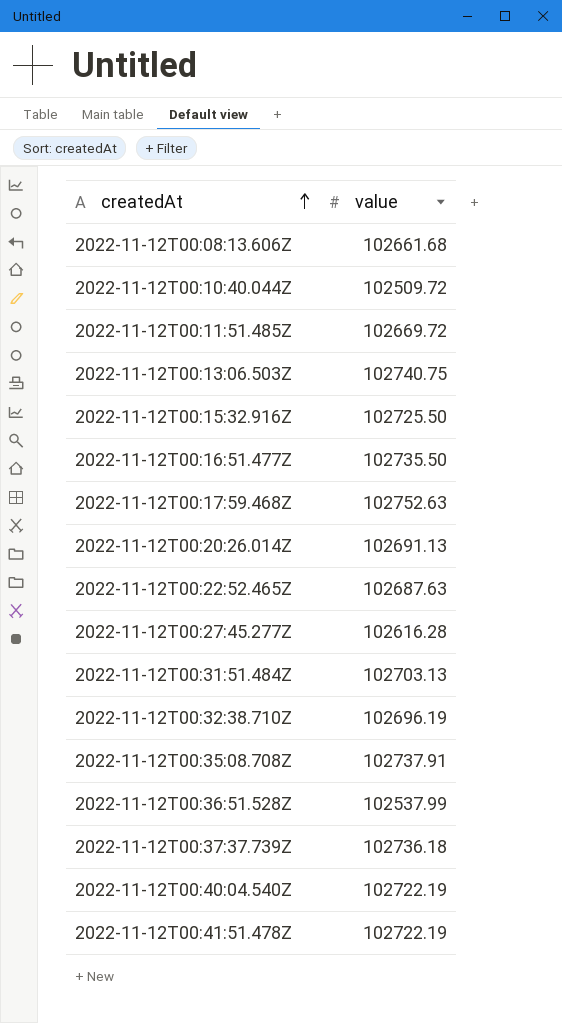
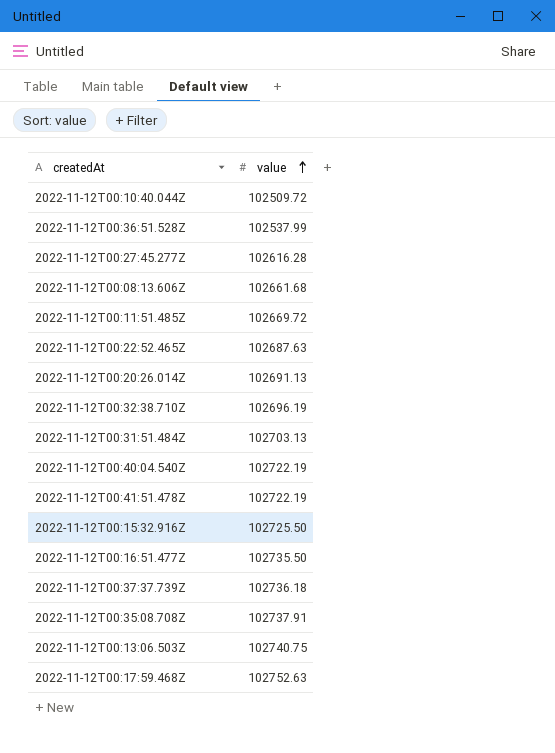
row order: createdAt ascending -> value ascending

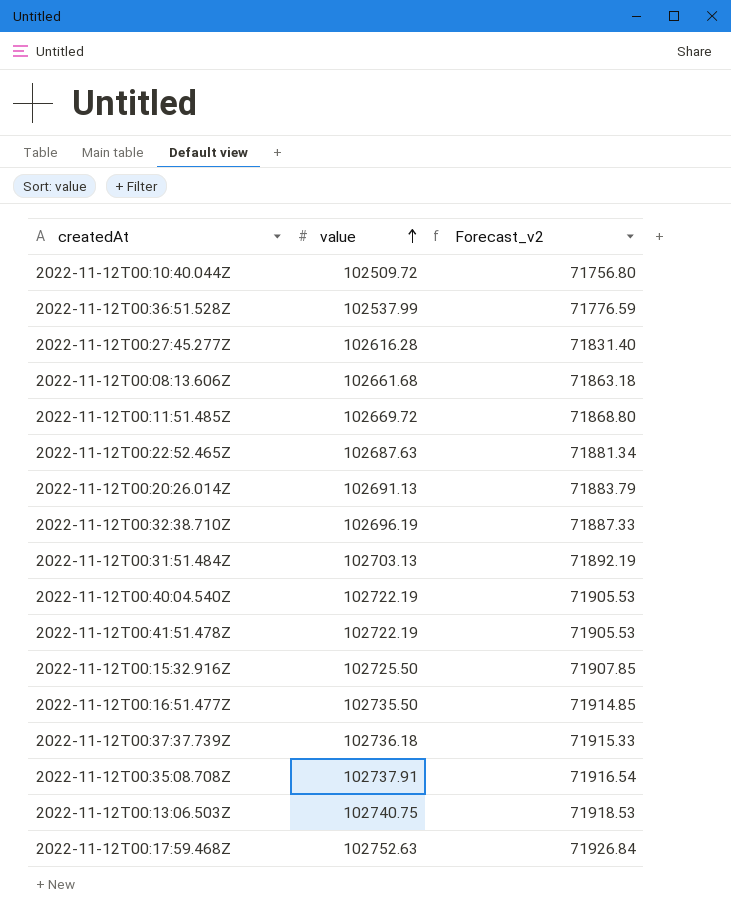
column Forecast_v2 | formula: none -> [value] * 0.7

